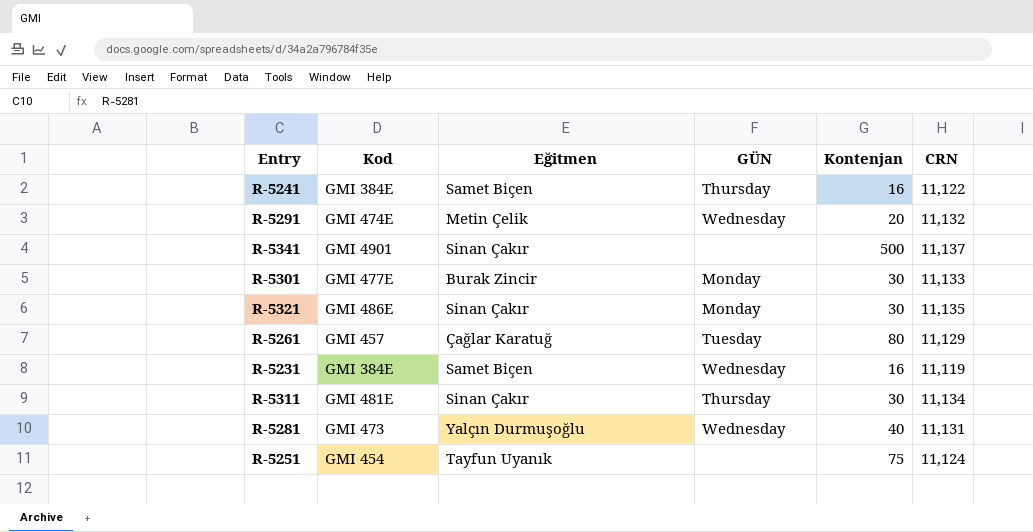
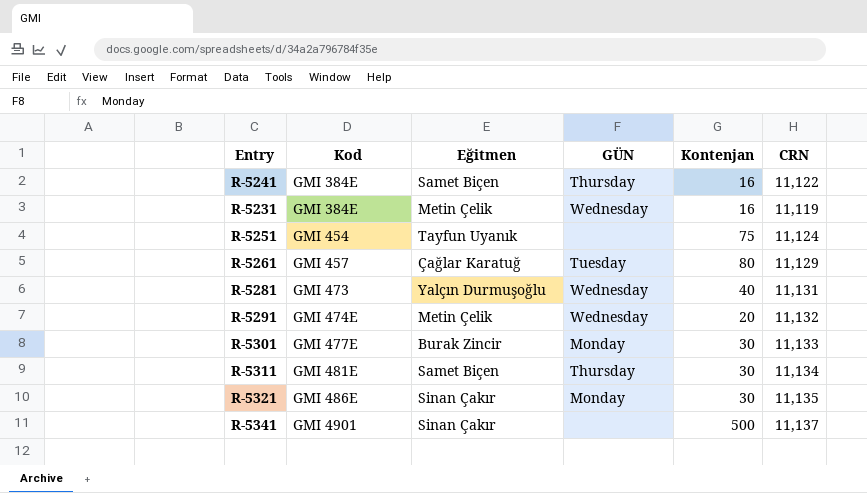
row order: none -> Kod ascending
R-5231 | Eğitmen: Samet Biçen -> Metin Çelik
R-5311 | Eğitmen: Sinan Çakır -> Samet Biçen

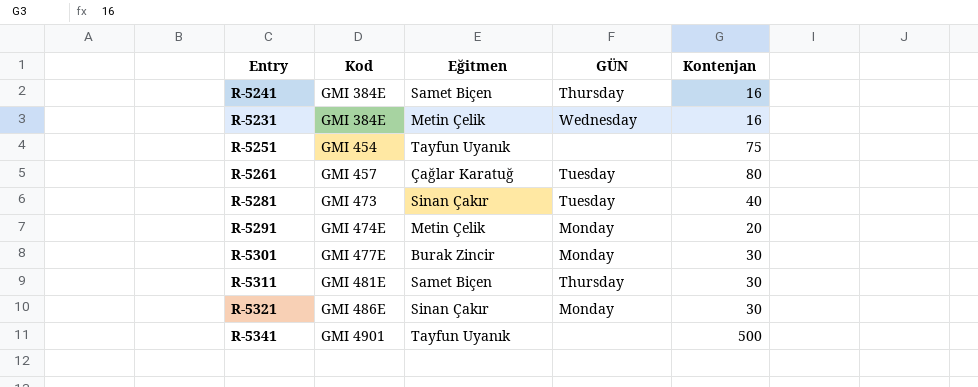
column CRN | position: 6 -> none
R-5281 | Eğitmen: Yalçın Durmuşoğlu -> Sinan Çakır
R-5281 | GÜN: Wednesday -> Tuesday
R-5291 | GÜN: Wednesday -> Monday
R-5341 | Eğitmen: Sinan Çakır -> Tayfun Uyanık

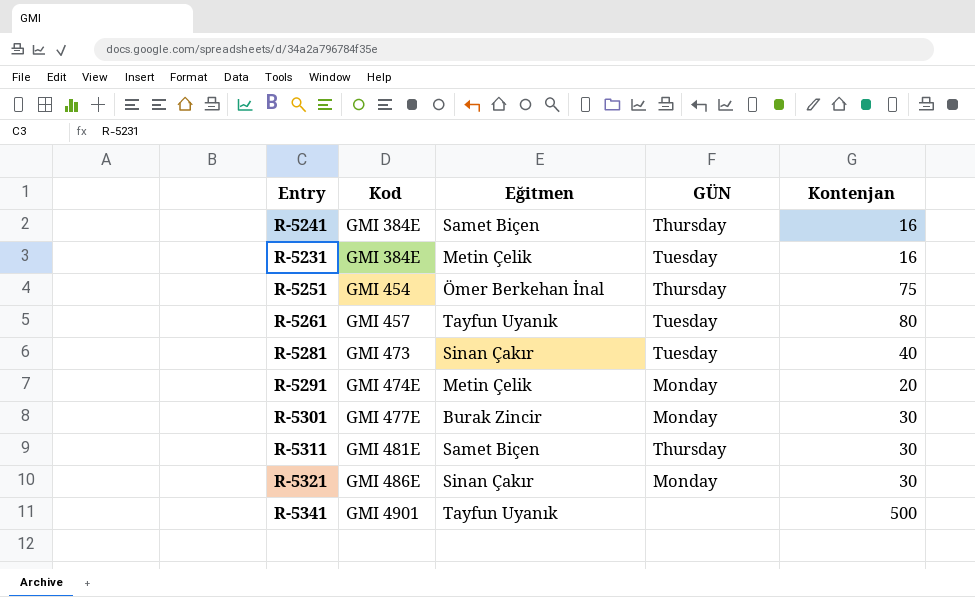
R-5231 | GÜN: Wednesday -> Tuesday
R-5251 | Eğitmen: Tayfun Uyanık -> Ömer Berkehan İnal
R-5251 | GÜN: none -> Thursday
R-5261 | Eğitmen: Çağlar Karatuğ -> Tayfun Uyanık

